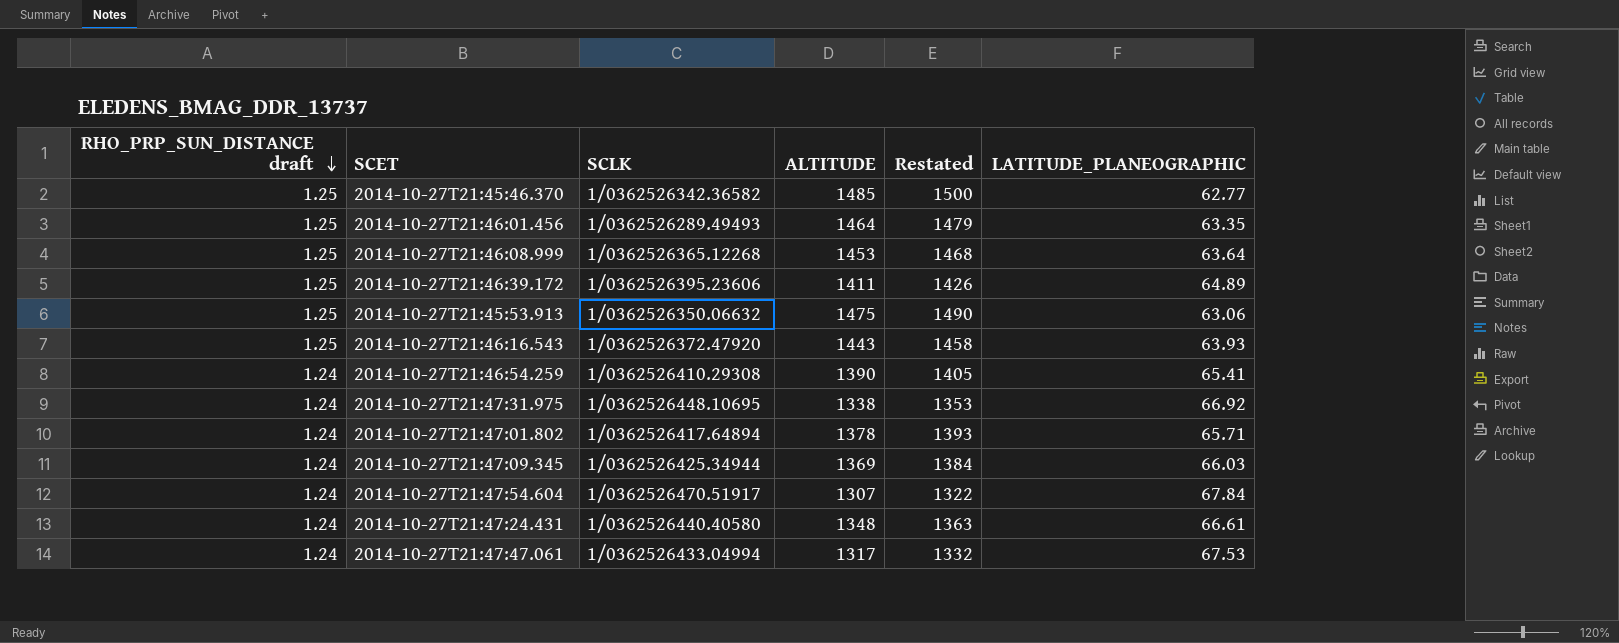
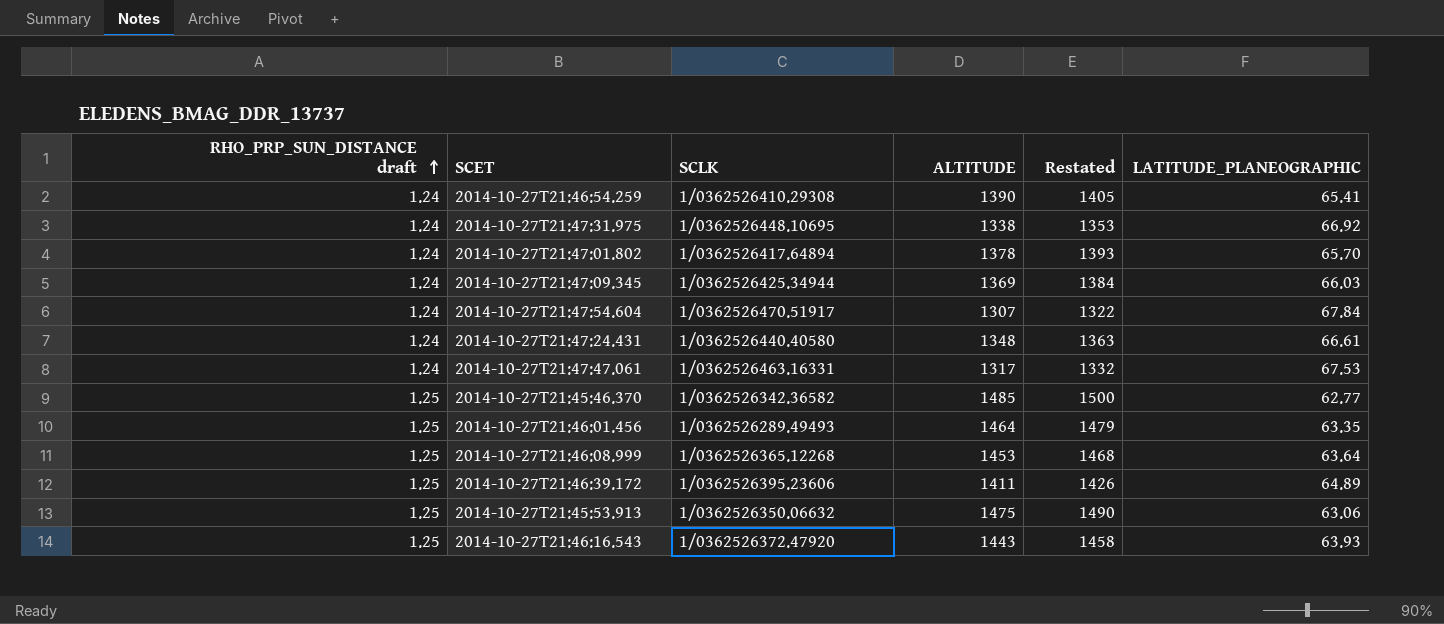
row order: RHO_PRP_SUN_DISTANCE draft descending -> RHO_PRP_SUN_DISTANCE draft ascending
2014-10-27T21:47:01.802 | LATITUDE_PLANEOGRAPHIC: 65.71 -> 65.70
2014-10-27T21:47:47.061 | SCLK: 1/0362526433.04994 -> 1/0362526463.16331

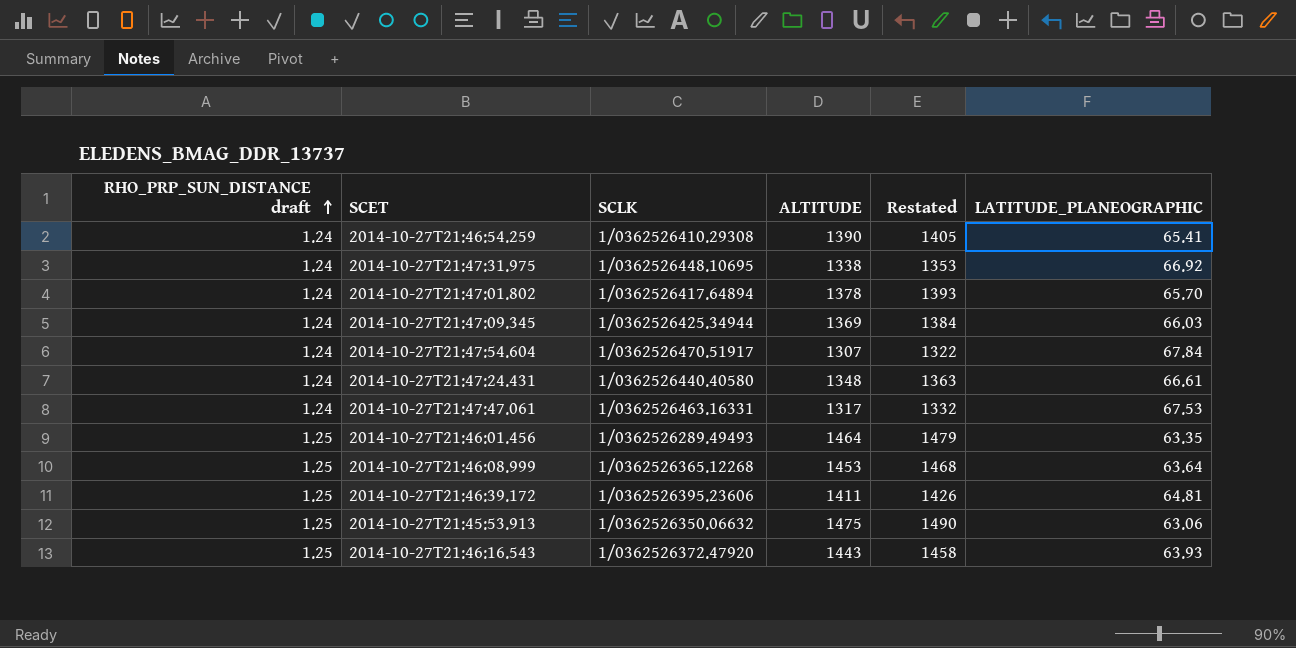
row 2014-10-27T21:45:46.370: 1.25 | 1/0362526342.36582 | 1485 | 1500 | 62.77 -> none
2014-10-27T21:46:39.172 | LATITUDE_PLANEOGRAPHIC: 64.89 -> 64.81

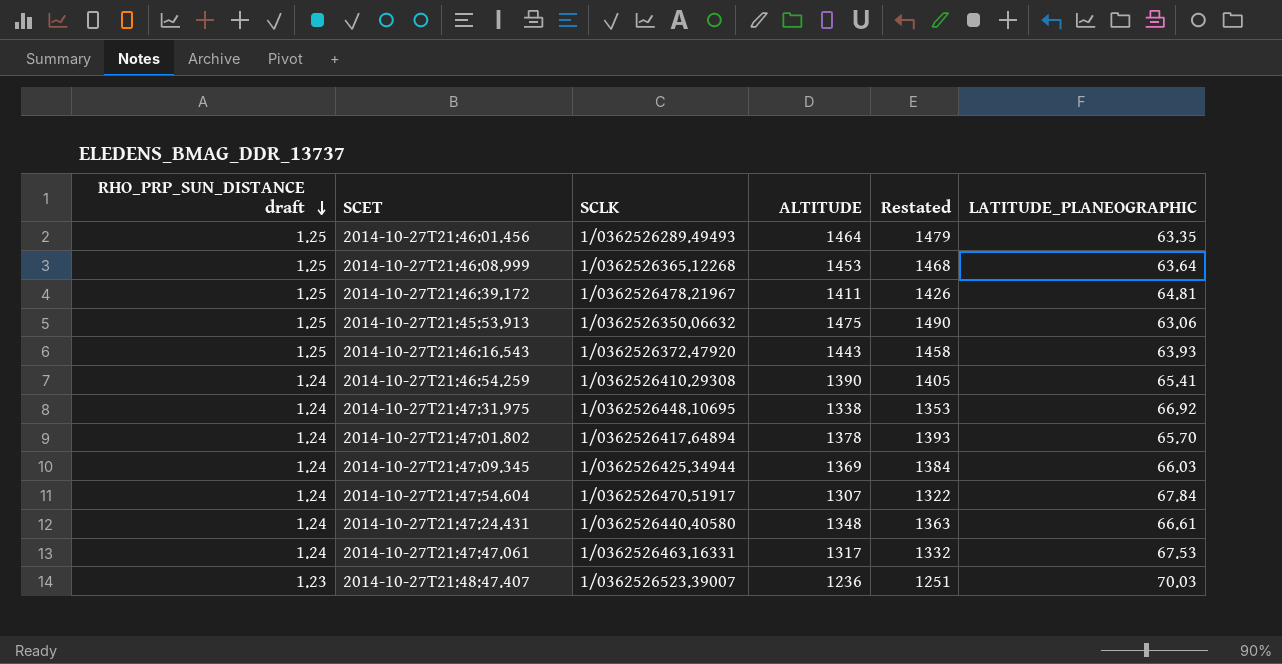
row order: RHO_PRP_SUN_DISTANCE draft ascending -> RHO_PRP_SUN_DISTANCE draft descending
2014-10-27T21:46:39.172 | SCLK: 1/0362526395.23606 -> 1/0362526478.21967
row 2014-10-27T21:48:47.407: none -> 1.23 | 1/0362526523.39007 | 1236 | 1251 | 70.03

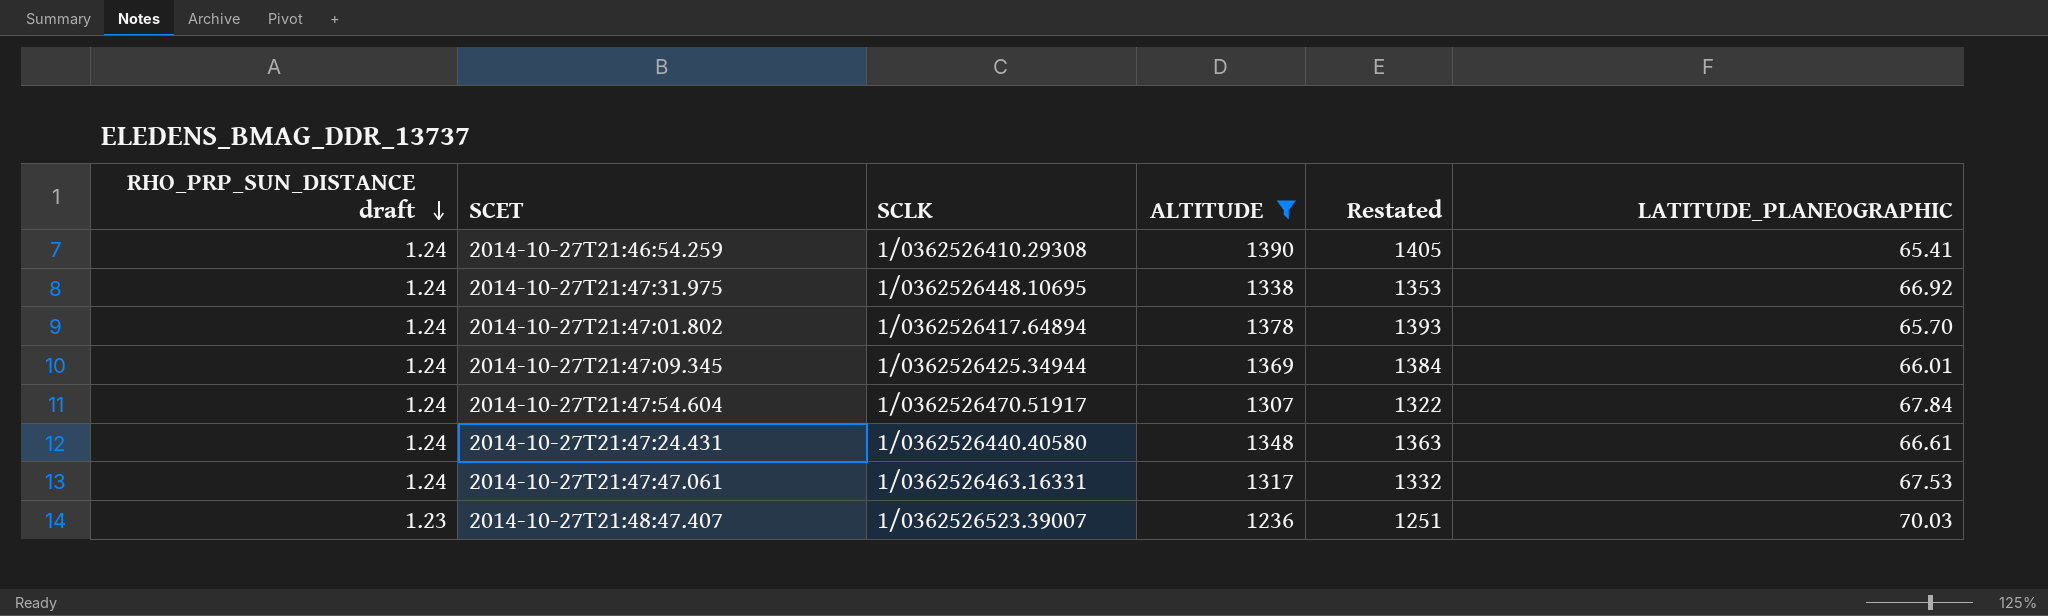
filter: none -> ALTITUDE <= 1390
2014-10-27T21:47:09.345 | LATITUDE_PLANEOGRAPHIC: 66.03 -> 66.01

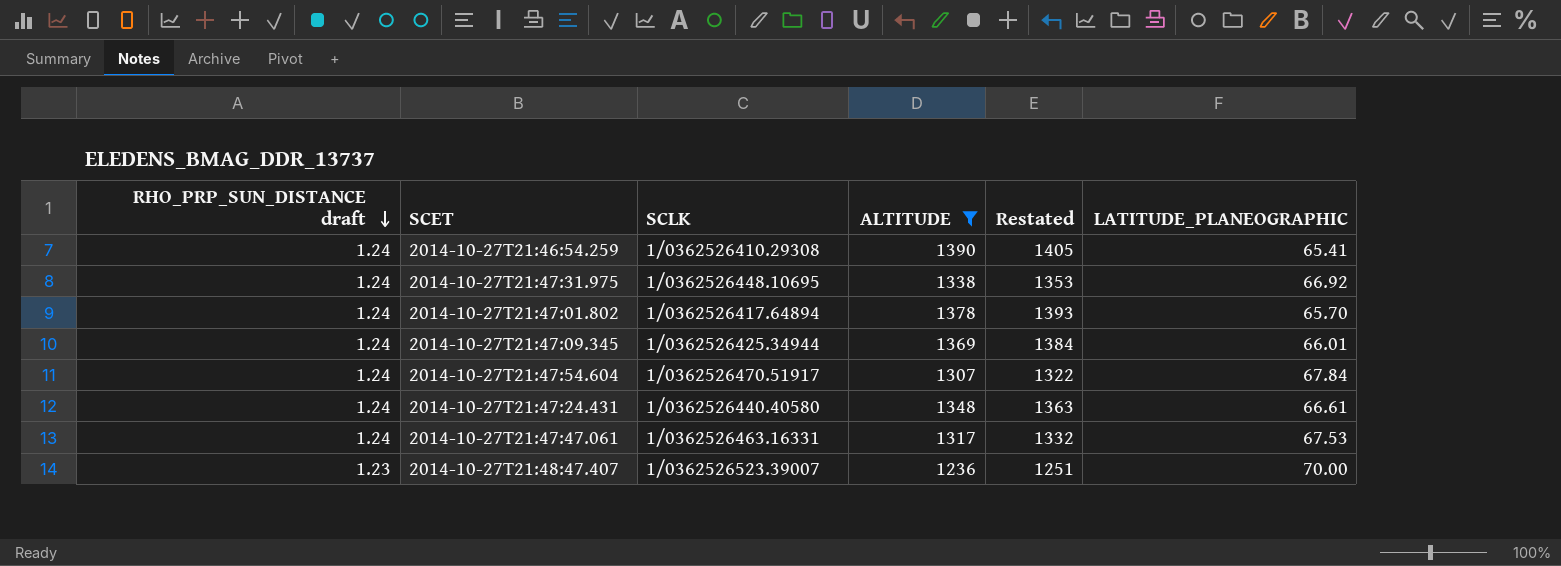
2014-10-27T21:48:47.407 | LATITUDE_PLANEOGRAPHIC: 70.03 -> 70.00

